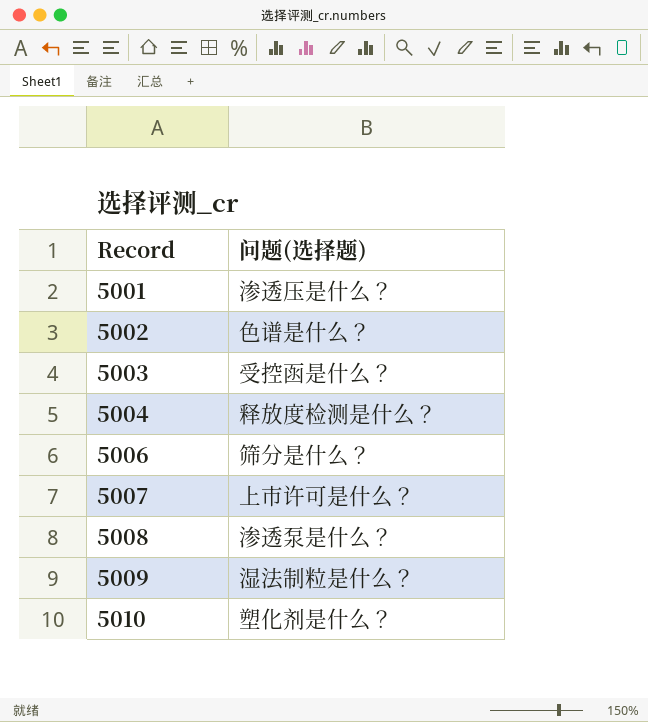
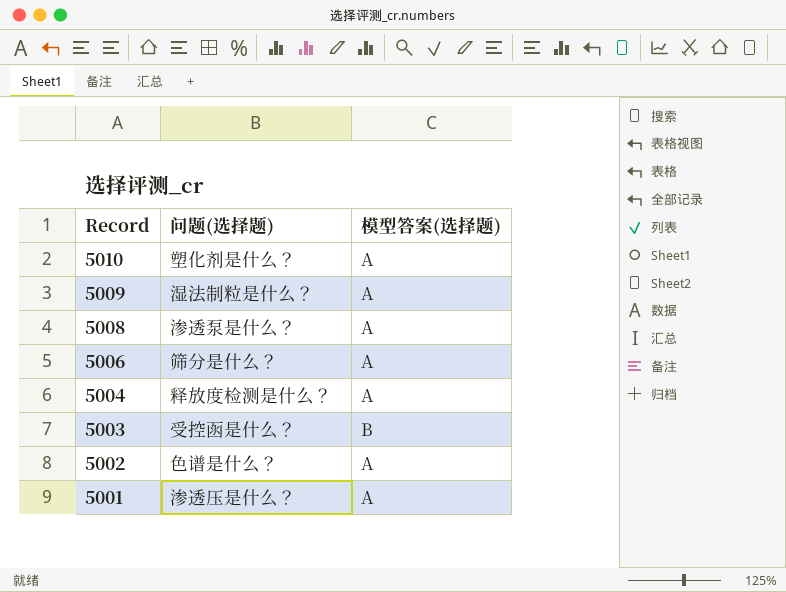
row order: Record ascending -> Record descending
column 模型答案(选择题) | position: none -> 3
row 5007: 上市许可是什么？ -> none

